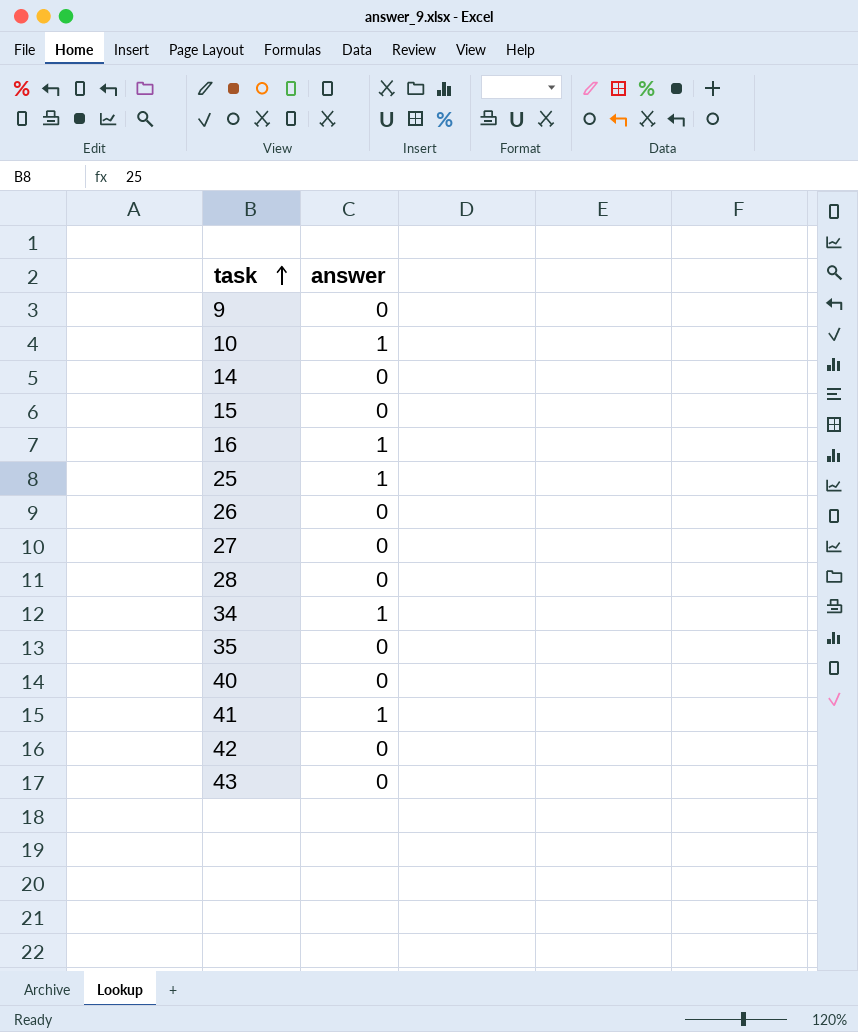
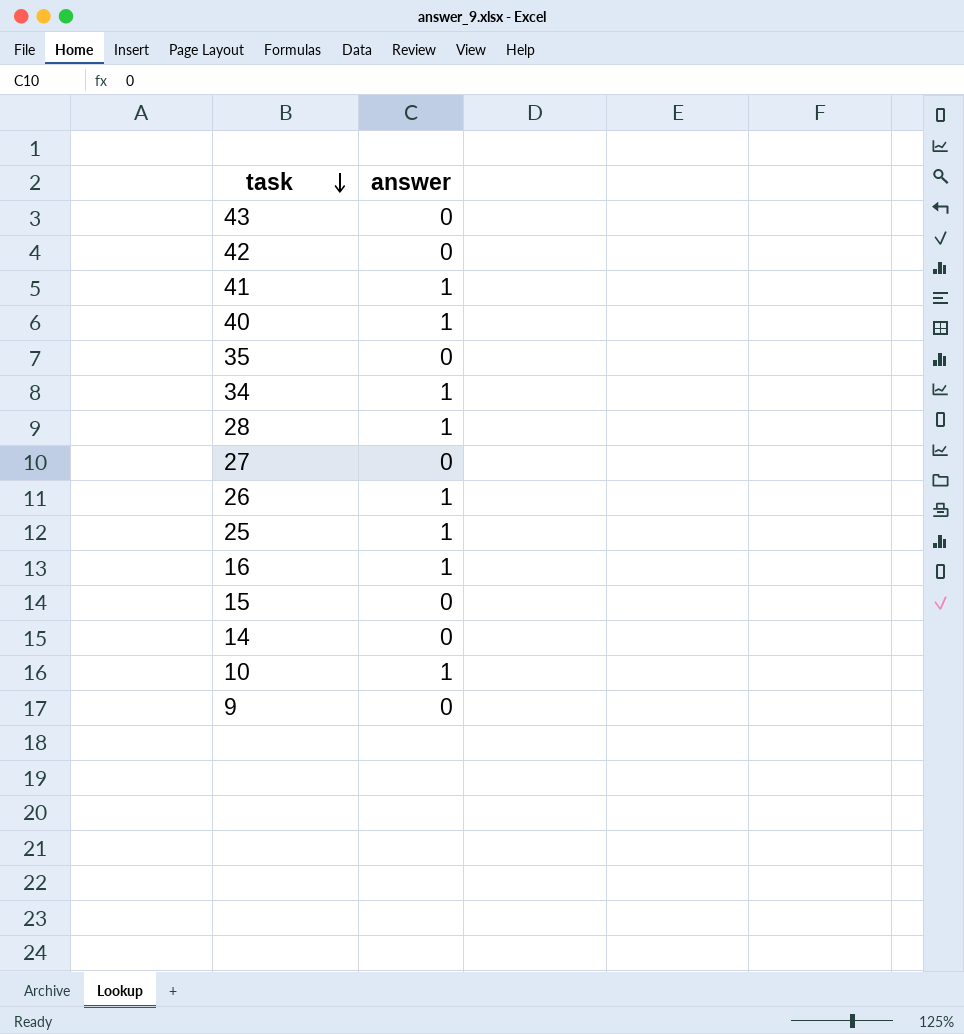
row order: task ascending -> task descending
40 | answer: 0 -> 1
28 | answer: 0 -> 1
26 | answer: 0 -> 1

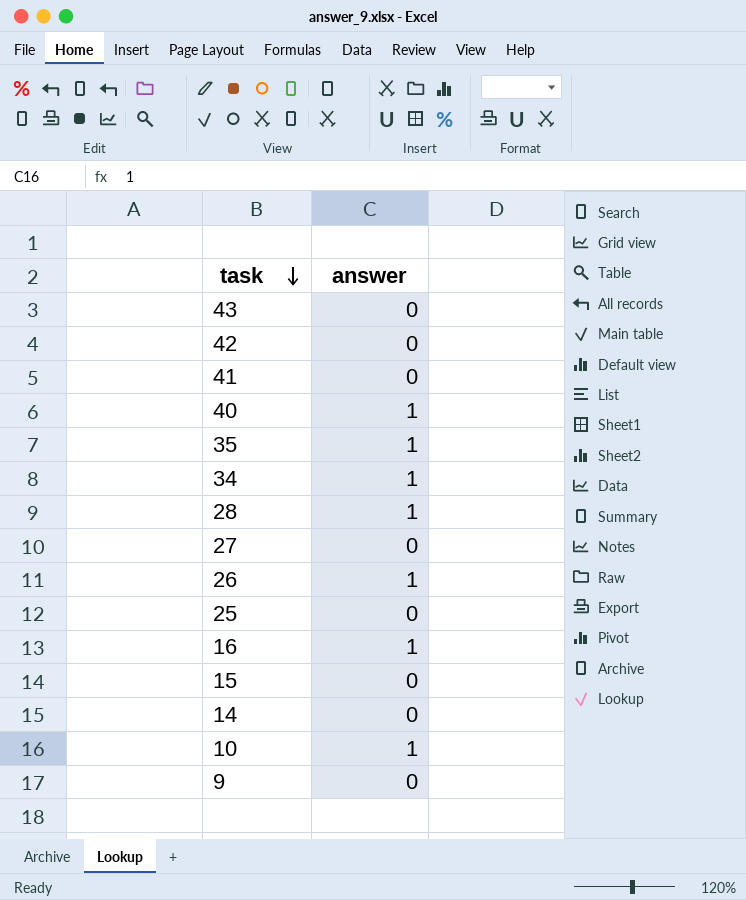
41 | answer: 1 -> 0
35 | answer: 0 -> 1
25 | answer: 1 -> 0

